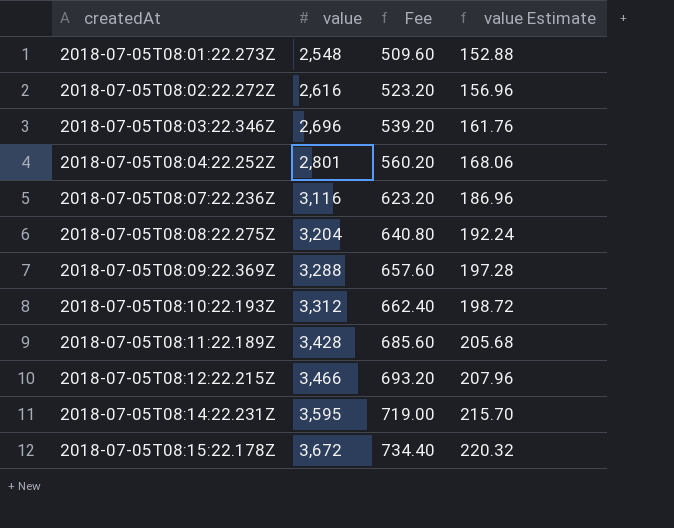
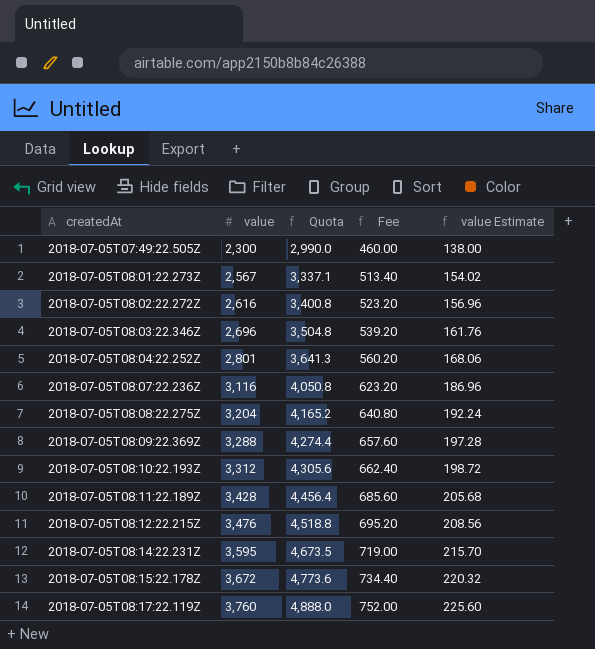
column Quota | formula: none -> [value] * 1.3
row 2018-07-05T07:49:22.505Z: none -> 2,300 | 2,990.0 | 460.00 | 138.00
2018-07-05T08:01:22.273Z | value: 2,548 -> 2,567
2018-07-05T08:01:22.273Z | Fee: 509.60 -> 513.40
2018-07-05T08:01:22.273Z | value Estimate: 152.88 -> 154.02
2018-07-05T08:12:22.215Z | value: 3,466 -> 3,476
2018-07-05T08:12:22.215Z | Fee: 693.20 -> 695.20
2018-07-05T08:12:22.215Z | value Estimate: 207.96 -> 208.56
row 2018-07-05T08:17:22.119Z: none -> 3,760 | 4,888.0 | 752.00 | 225.60

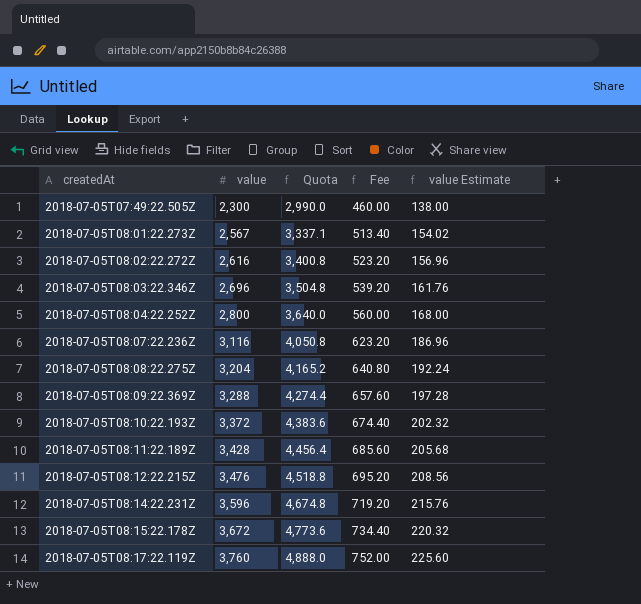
2018-07-05T08:04:22.252Z | value: 2,801 -> 2,800
2018-07-05T08:04:22.252Z | Quota: 3,641.3 -> 3,640.0
2018-07-05T08:04:22.252Z | Fee: 560.20 -> 560.00
2018-07-05T08:04:22.252Z | value Estimate: 168.06 -> 168.00
2018-07-05T08:10:22.193Z | value: 3,312 -> 3,372
2018-07-05T08:10:22.193Z | Quota: 4,305.6 -> 4,383.6
2018-07-05T08:10:22.193Z | Fee: 662.40 -> 674.40
2018-07-05T08:10:22.193Z | value Estimate: 198.72 -> 202.32
2018-07-05T08:14:22.231Z | value: 3,595 -> 3,596
2018-07-05T08:14:22.231Z | Quota: 4,673.5 -> 4,674.8
2018-07-05T08:14:22.231Z | Fee: 719.00 -> 719.20
2018-07-05T08:14:22.231Z | value Estimate: 215.70 -> 215.76

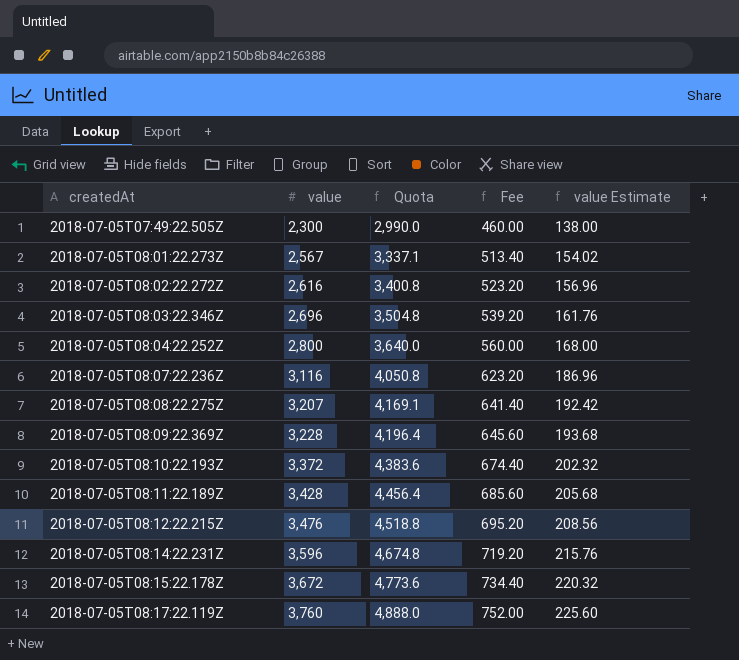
2018-07-05T08:08:22.275Z | value: 3,204 -> 3,207
2018-07-05T08:08:22.275Z | Quota: 4,165.2 -> 4,169.1
2018-07-05T08:08:22.275Z | Fee: 640.80 -> 641.40
2018-07-05T08:08:22.275Z | value Estimate: 192.24 -> 192.42
2018-07-05T08:09:22.369Z | value: 3,288 -> 3,228
2018-07-05T08:09:22.369Z | Quota: 4,274.4 -> 4,196.4
2018-07-05T08:09:22.369Z | Fee: 657.60 -> 645.60
2018-07-05T08:09:22.369Z | value Estimate: 197.28 -> 193.68

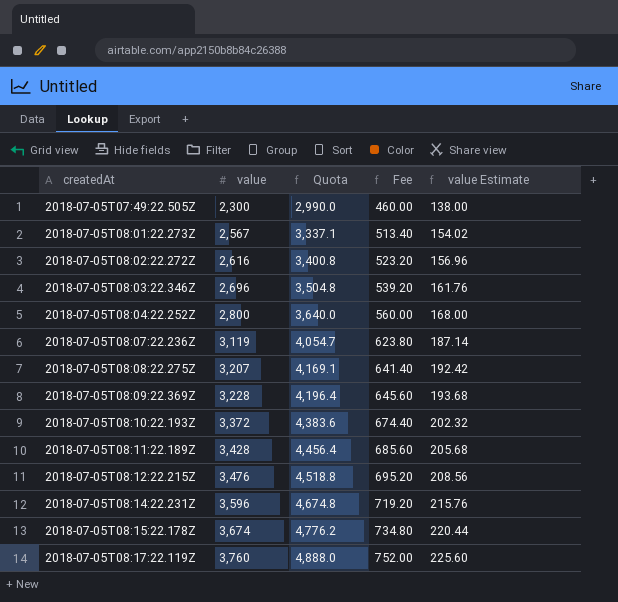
2018-07-05T08:07:22.236Z | value: 3,116 -> 3,119
2018-07-05T08:07:22.236Z | Quota: 4,050.8 -> 4,054.7
2018-07-05T08:07:22.236Z | Fee: 623.20 -> 623.80
2018-07-05T08:07:22.236Z | value Estimate: 186.96 -> 187.14
2018-07-05T08:15:22.178Z | value: 3,672 -> 3,674
2018-07-05T08:15:22.178Z | Quota: 4,773.6 -> 4,776.2
2018-07-05T08:15:22.178Z | Fee: 734.40 -> 734.80
2018-07-05T08:15:22.178Z | value Estimate: 220.32 -> 220.44

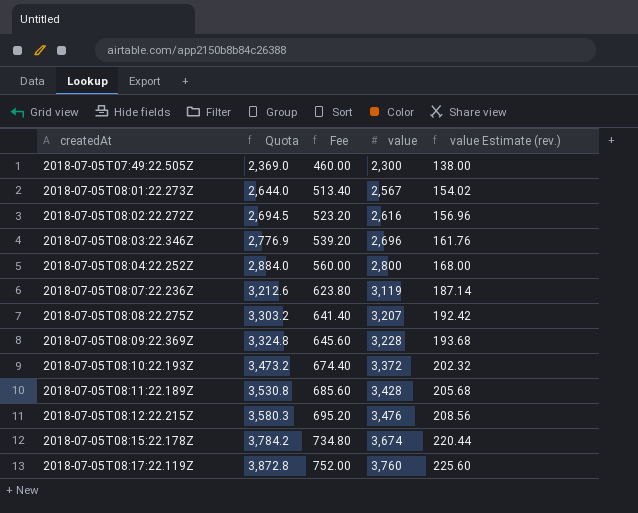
column Quota | formula: [value] * 1.3 -> [value] * 1.03
column value | position: 2 -> 4
column name: value Estimate -> value Estimate (rev.)
row 2018-07-05T08:14:22.231Z: 3,596 | 4,674.8 | 719.20 | 215.76 -> none

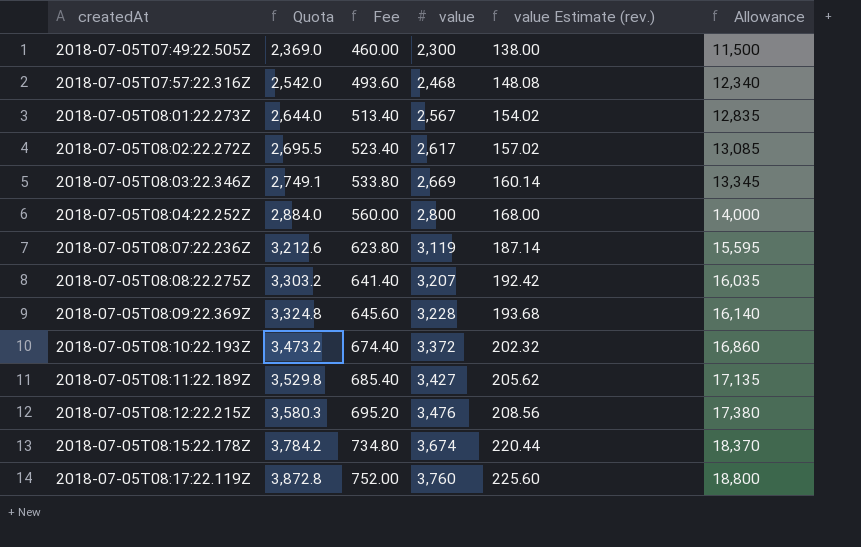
column Allowance | formula: none -> [value] * 5
row 2018-07-05T07:57:22.316Z: none -> 2,542.0 | 493.60 | 2,468 | 148.08 | 12,340
2018-07-05T08:02:22.272Z | Quota: 2,694.5 -> 2,695.5
2018-07-05T08:02:22.272Z | Fee: 523.20 -> 523.40
2018-07-05T08:02:22.272Z | value: 2,616 -> 2,617
2018-07-05T08:02:22.272Z | value Estimate (rev.): 156.96 -> 157.02
2018-07-05T08:03:22.346Z | Quota: 2,776.9 -> 2,749.1
2018-07-05T08:03:22.346Z | Fee: 539.20 -> 533.80
2018-07-05T08:03:22.346Z | value: 2,696 -> 2,669
2018-07-05T08:03:22.346Z | value Estimate (rev.): 161.76 -> 160.14
2018-07-05T08:11:22.189Z | Quota: 3,530.8 -> 3,529.8
2018-07-05T08:11:22.189Z | Fee: 685.60 -> 685.40
2018-07-05T08:11:22.189Z | value: 3,428 -> 3,427
2018-07-05T08:11:22.189Z | value Estimate (rev.): 205.68 -> 205.62

